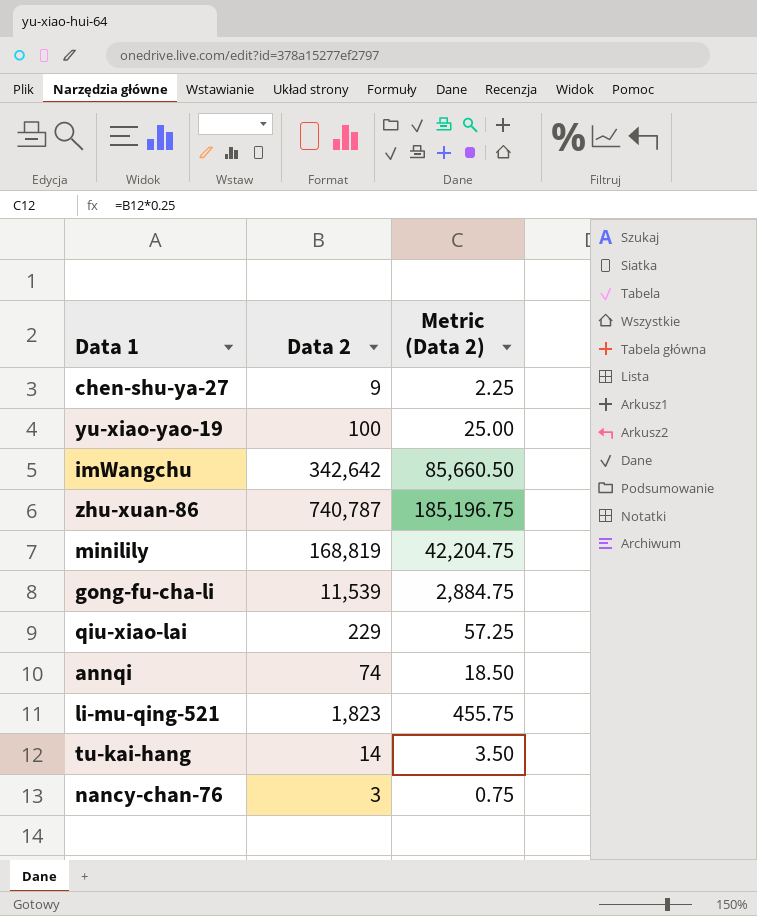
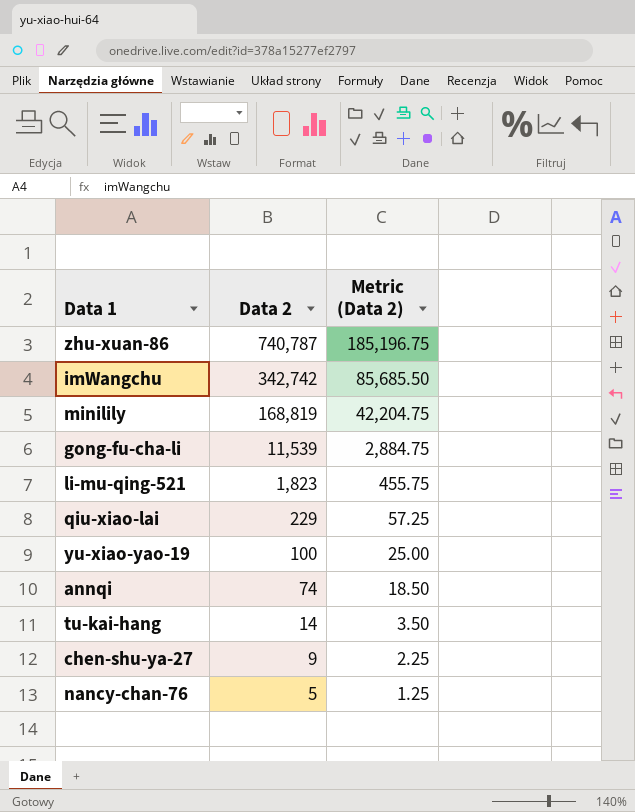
row order: none -> Data 2 descending
imWangchu | Data 2: 342,642 -> 342,742
imWangchu | Metric (Data 2): 85,660.50 -> 85,685.50
nancy-chan-76 | Data 2: 3 -> 5
nancy-chan-76 | Metric (Data 2): 0.75 -> 1.25

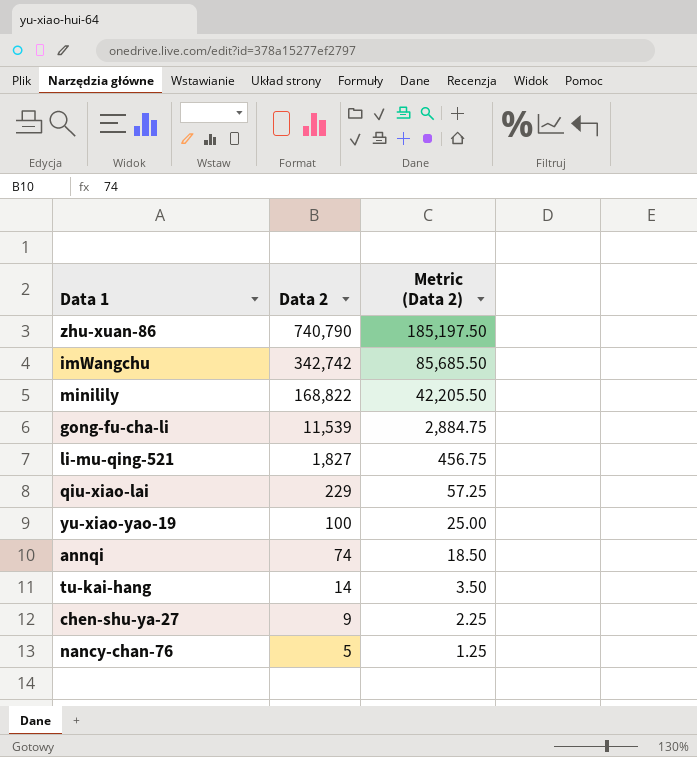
zhu-xuan-86 | Data 2: 740,787 -> 740,790
zhu-xuan-86 | Metric (Data 2): 185,196.75 -> 185,197.50
minilily | Data 2: 168,819 -> 168,822
minilily | Metric (Data 2): 42,204.75 -> 42,205.50
li-mu-qing-521 | Data 2: 1,823 -> 1,827
li-mu-qing-521 | Metric (Data 2): 455.75 -> 456.75

